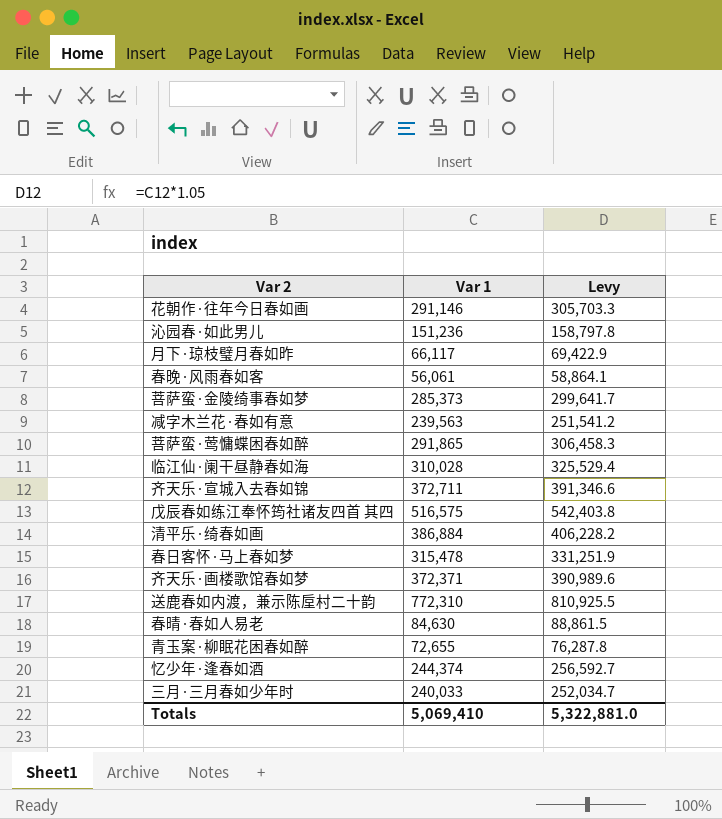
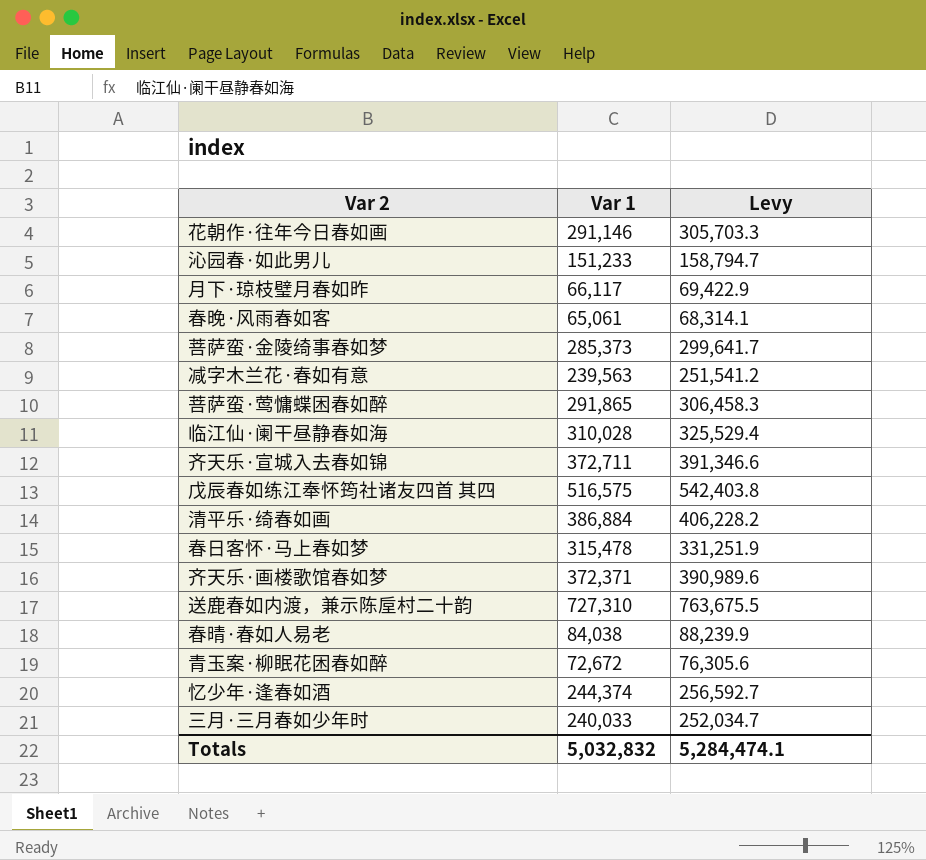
沁园春·如此男儿 | Var 1: 151,236 -> 151,233
沁园春·如此男儿 | Levy: 158,797.8 -> 158,794.7
春晚·风雨春如客 | Var 1: 56,061 -> 65,061
春晚·风雨春如客 | Levy: 58,864.1 -> 68,314.1
送鹿春如内渡，兼示陈垕村二十韵 | Var 1: 772,310 -> 727,310
送鹿春如内渡，兼示陈垕村二十韵 | Levy: 810,925.5 -> 763,675.5
春晴·春如人易老 | Var 1: 84,630 -> 84,038
春晴·春如人易老 | Levy: 88,861.5 -> 88,239.9
青玉案·柳眠花困春如醉 | Var 1: 72,655 -> 72,672
青玉案·柳眠花困春如醉 | Levy: 76,287.8 -> 76,305.6
Totals | Var 1: 5,069,410 -> 5,032,832
Totals | Levy: 5,322,881.0 -> 5,284,474.1

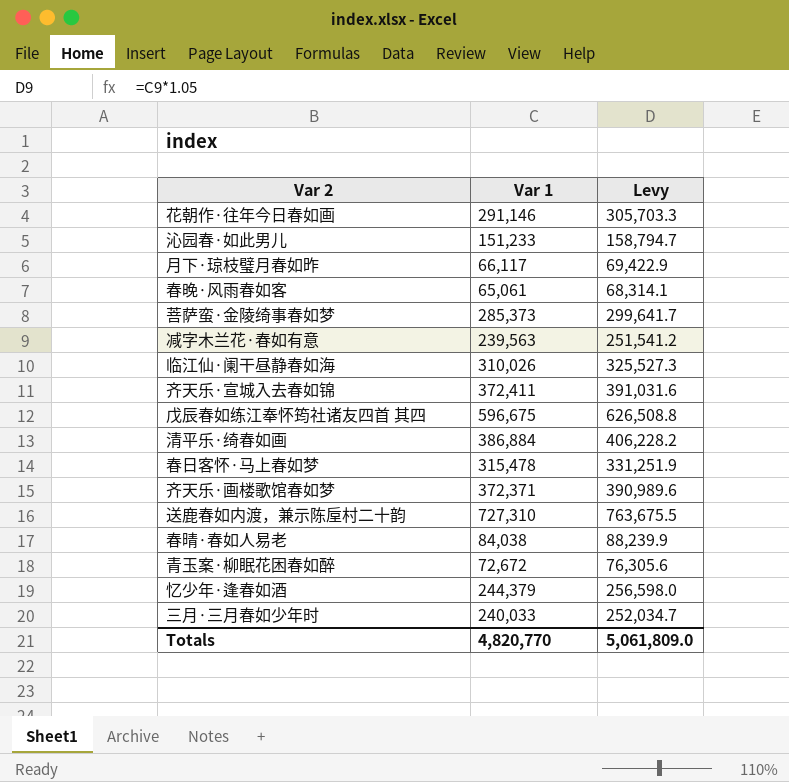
row 菩萨蛮·莺慵蝶困春如醉: 291,865 | 306,458.3 -> none
临江仙·阑干昼静春如海 | Var 1: 310,028 -> 310,026
临江仙·阑干昼静春如海 | Levy: 325,529.4 -> 325,527.3
齐天乐·宣城入去春如锦 | Var 1: 372,711 -> 372,411
齐天乐·宣城入去春如锦 | Levy: 391,346.6 -> 391,031.6
戊辰春如练江奉怀筠社诸友四首 其四 | Var 1: 516,575 -> 596,675
戊辰春如练江奉怀筠社诸友四首 其四 | Levy: 542,403.8 -> 626,508.8
忆少年·逢春如酒 | Var 1: 244,374 -> 244,379
忆少年·逢春如酒 | Levy: 256,592.7 -> 256,598.0
Totals | Var 1: 5,032,832 -> 4,820,770
Totals | Levy: 5,284,474.1 -> 5,061,809.0

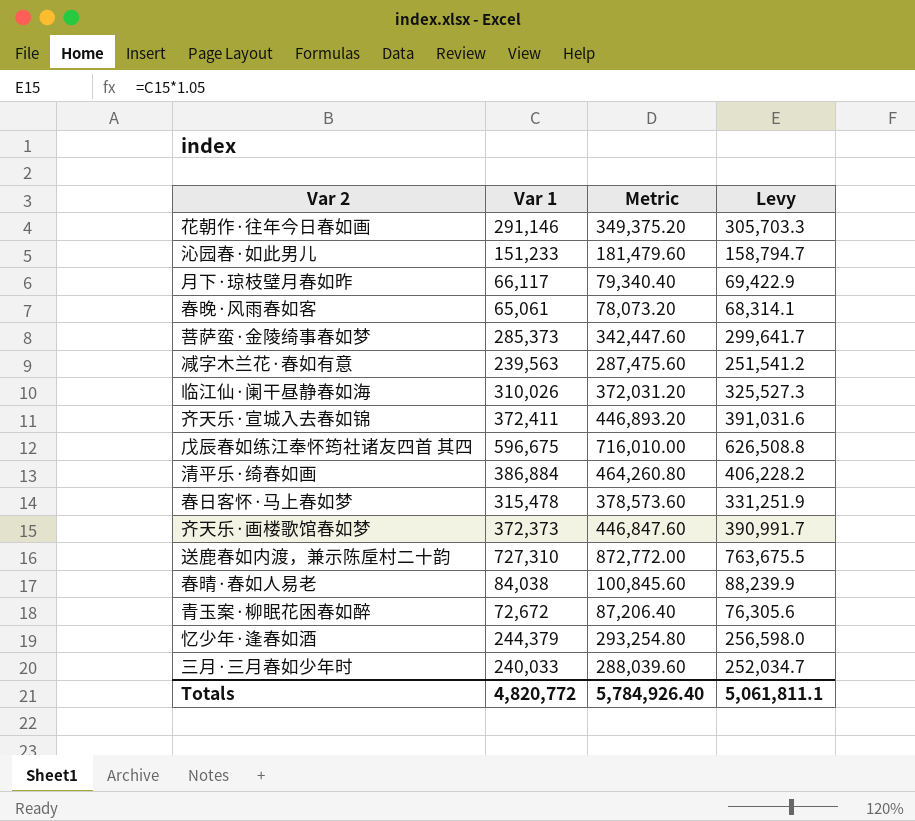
column Metric | formula: none -> [Var 1] * 1.2
齐天乐·画楼歌馆春如梦 | Var 1: 372,371 -> 372,373
齐天乐·画楼歌馆春如梦 | Levy: 390,989.6 -> 390,991.7
Totals | Var 1: 4,820,770 -> 4,820,772
Totals | Levy: 5,061,809.0 -> 5,061,811.1

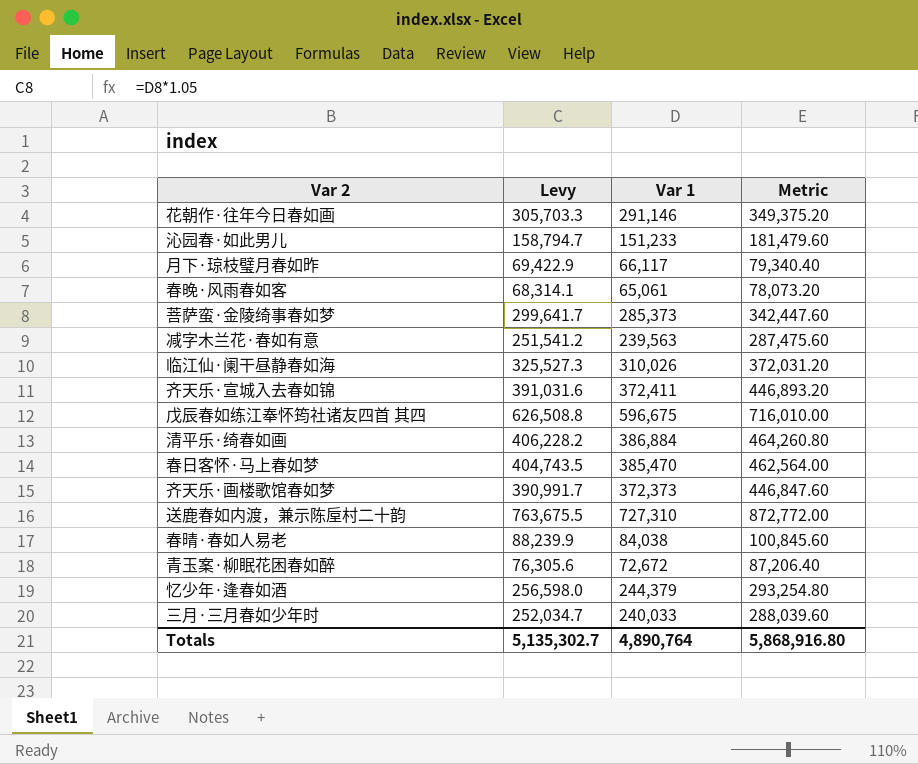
column Levy | position: 4 -> 2
春日客怀·马上春如梦 | Levy: 331,251.9 -> 404,743.5
春日客怀·马上春如梦 | Var 1: 315,478 -> 385,470
春日客怀·马上春如梦 | Metric: 378,573.60 -> 462,564.00
Totals | Levy: 5,061,811.1 -> 5,135,302.7
Totals | Var 1: 4,820,772 -> 4,890,764
Totals | Metric: 5,784,926.40 -> 5,868,916.80

